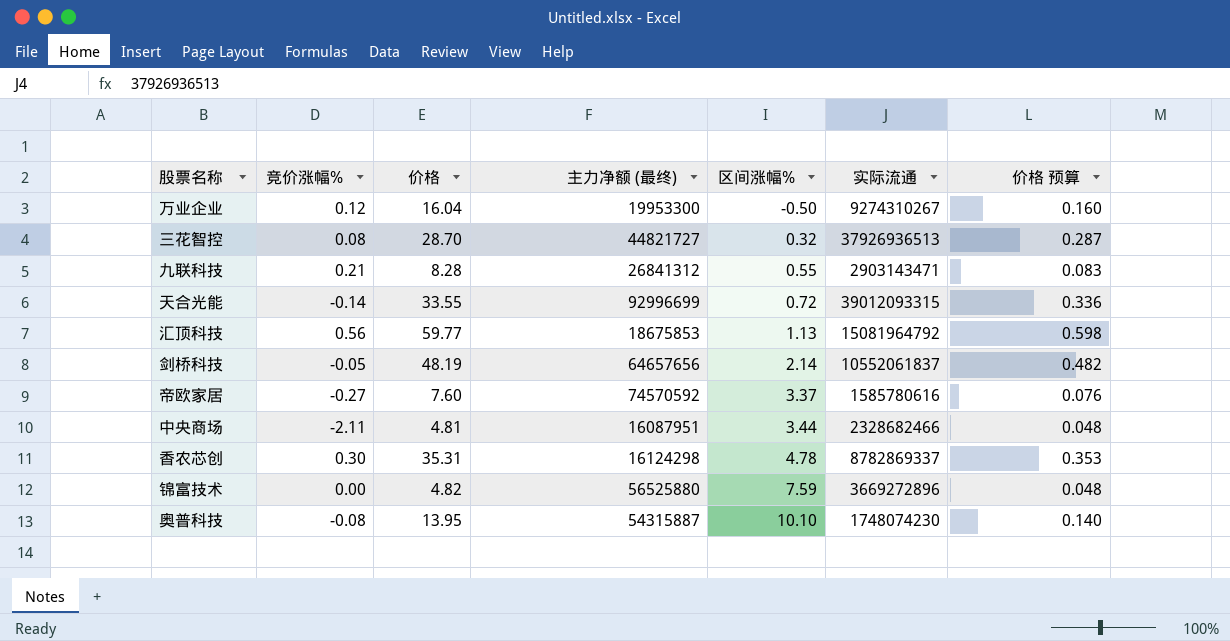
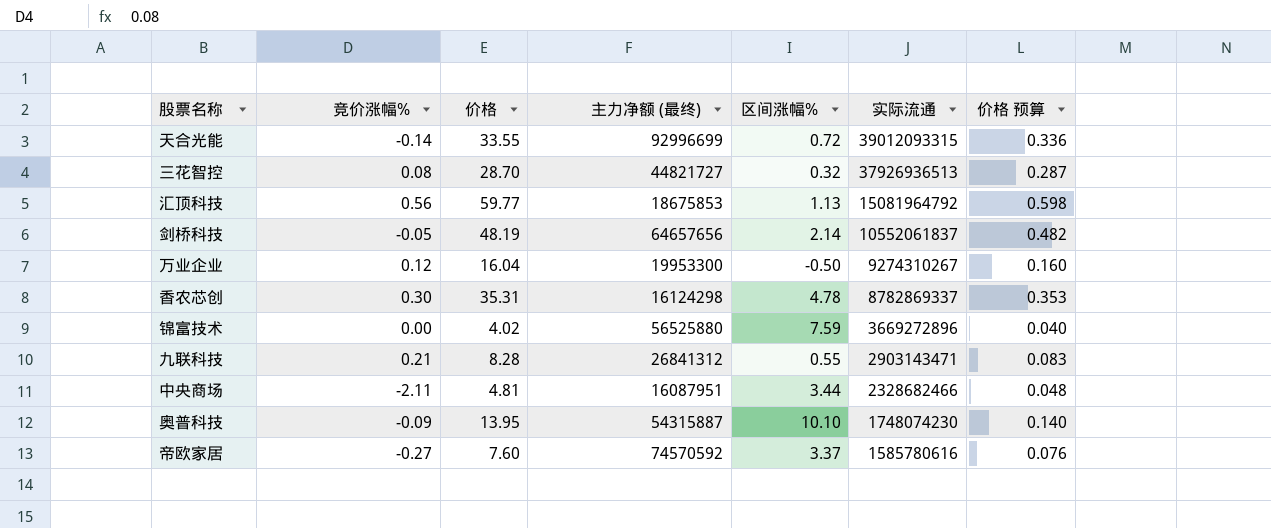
row order: 区间涨幅% ascending -> 实际流通 descending
锦富技术 | 价格: 4.82 -> 4.02
锦富技术 | 价格 预算: 0.048 -> 0.040
奥普科技 | 竞价涨幅%: -0.08 -> -0.09

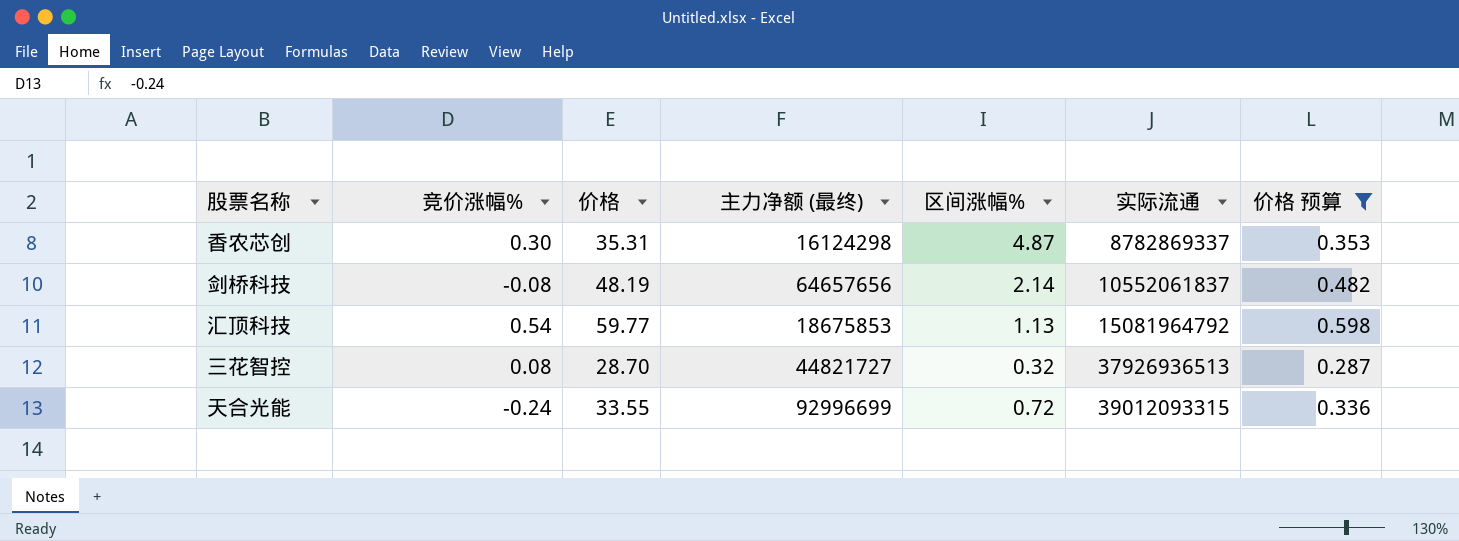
filter: none -> 价格 预算 >= 0.287
row order: 实际流通 descending -> 实际流通 ascending
香农芯创 | 区间涨幅%: 4.78 -> 4.87
剑桥科技 | 竞价涨幅%: -0.05 -> -0.08
汇顶科技 | 竞价涨幅%: 0.56 -> 0.54
天合光能 | 竞价涨幅%: -0.14 -> -0.24

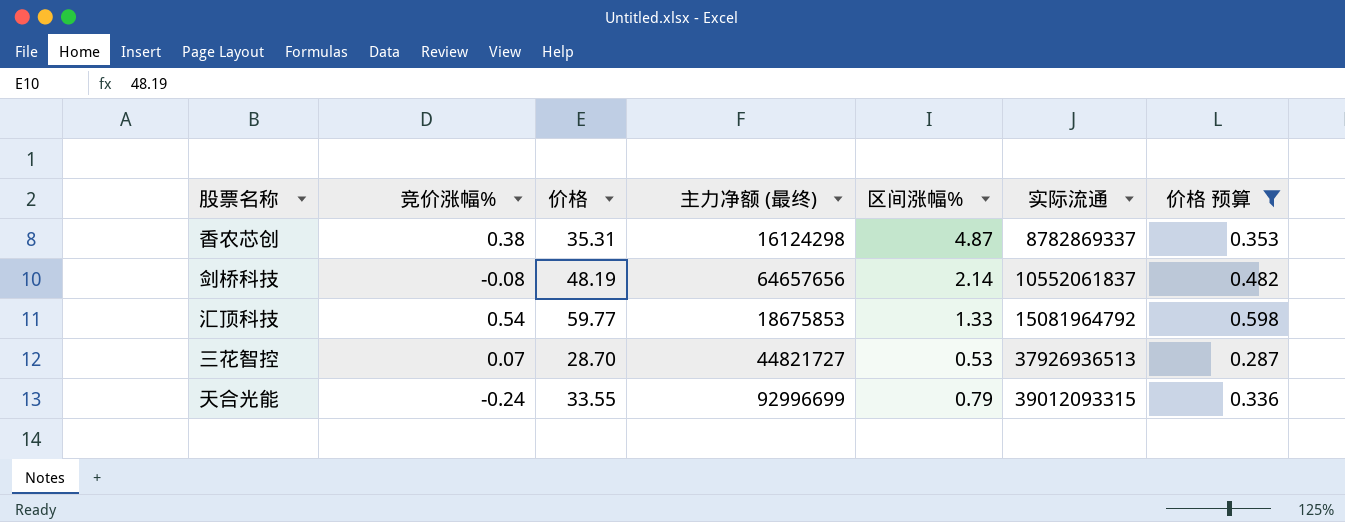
香农芯创 | 竞价涨幅%: 0.30 -> 0.38
汇顶科技 | 区间涨幅%: 1.13 -> 1.33
三花智控 | 竞价涨幅%: 0.08 -> 0.07
三花智控 | 区间涨幅%: 0.32 -> 0.53
天合光能 | 区间涨幅%: 0.72 -> 0.79

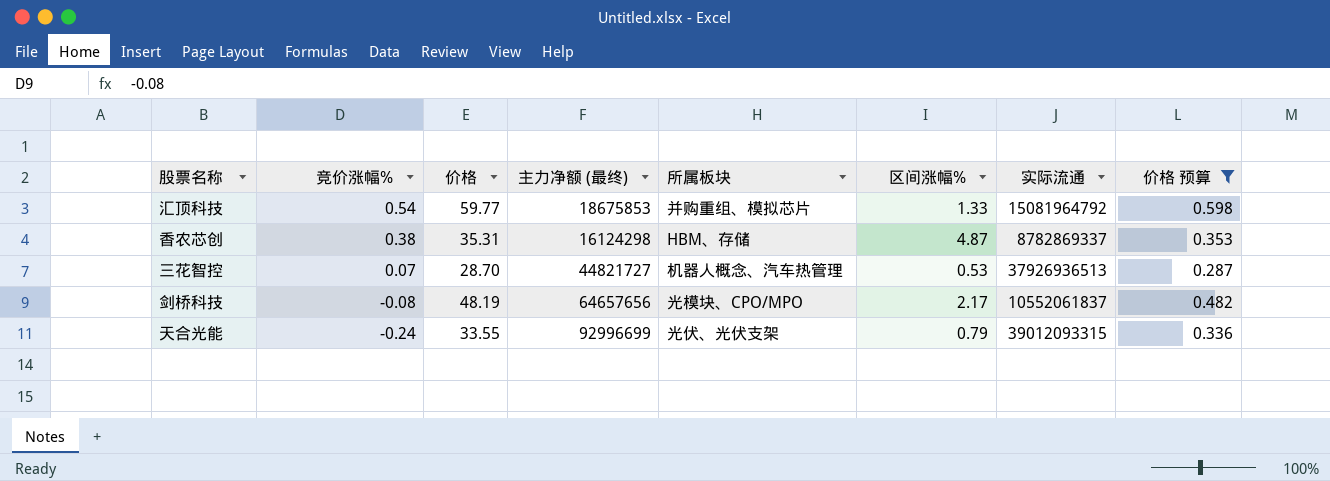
row order: 实际流通 ascending -> 竞价涨幅% descending
column 所属板块 | position: none -> 5
剑桥科技 | 区间涨幅%: 2.14 -> 2.17

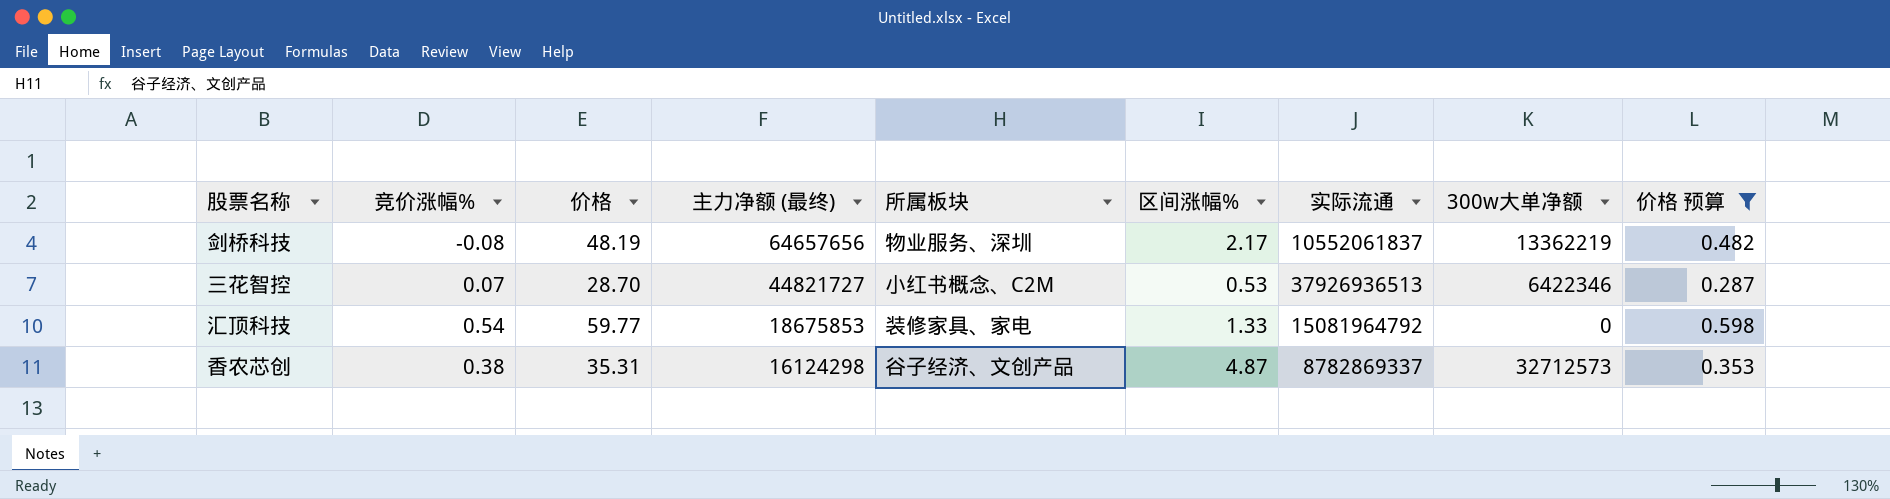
row order: 竞价涨幅% descending -> 主力净额 (最终) descending
column 300w大单净额 | position: none -> 8
row 天合光能: -0.24 | 33.55 | 92996699 | 光伏、光伏支架 | 0.79 | 39012093315 | 0.336 -> none
剑桥科技 | 所属板块: 光模块、CPO/MPO -> 物业服务、深圳
三花智控 | 所属板块: 机器人概念、汽车热管理 -> 小红书概念、C2M
汇顶科技 | 所属板块: 并购重组、模拟芯片 -> 装修家具、家电
香农芯创 | 所属板块: HBM、存储 -> 谷子经济、文创产品

